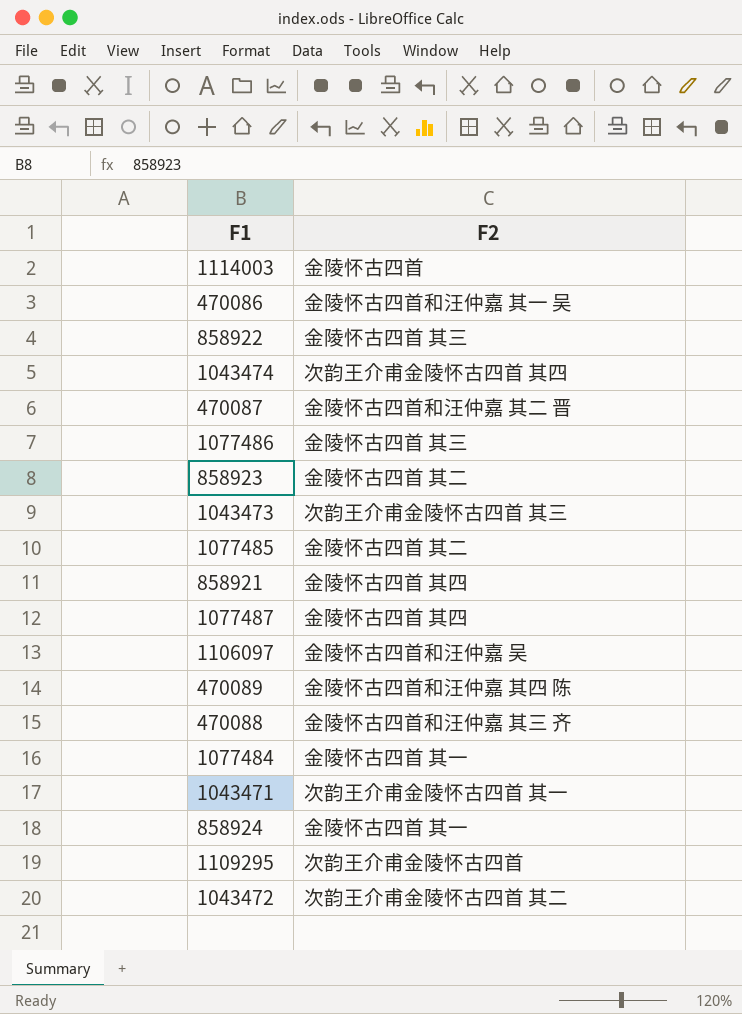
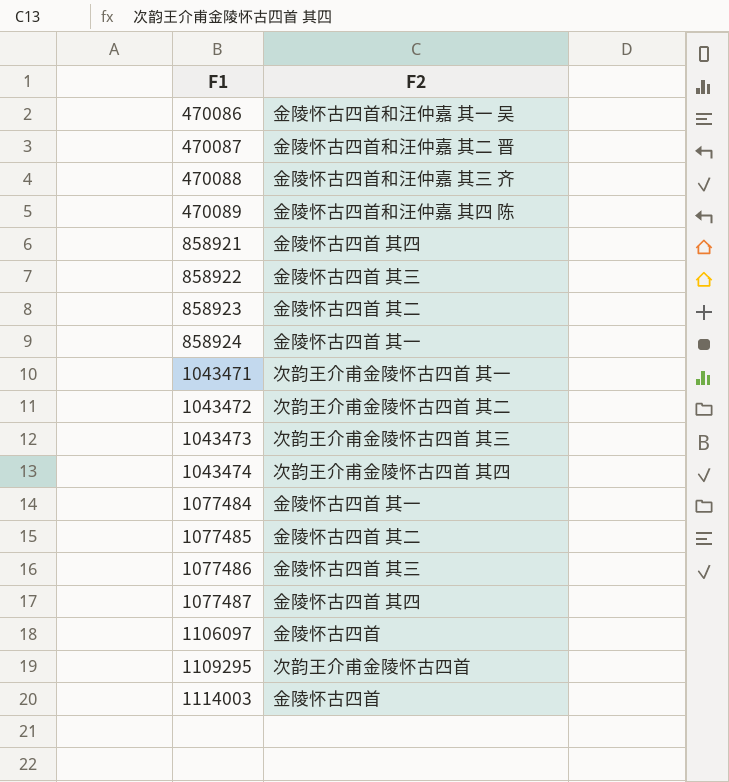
row order: none -> F1 ascending
1106097 | F2: 金陵怀古四首和汪仲嘉 吴 -> 金陵怀古四首

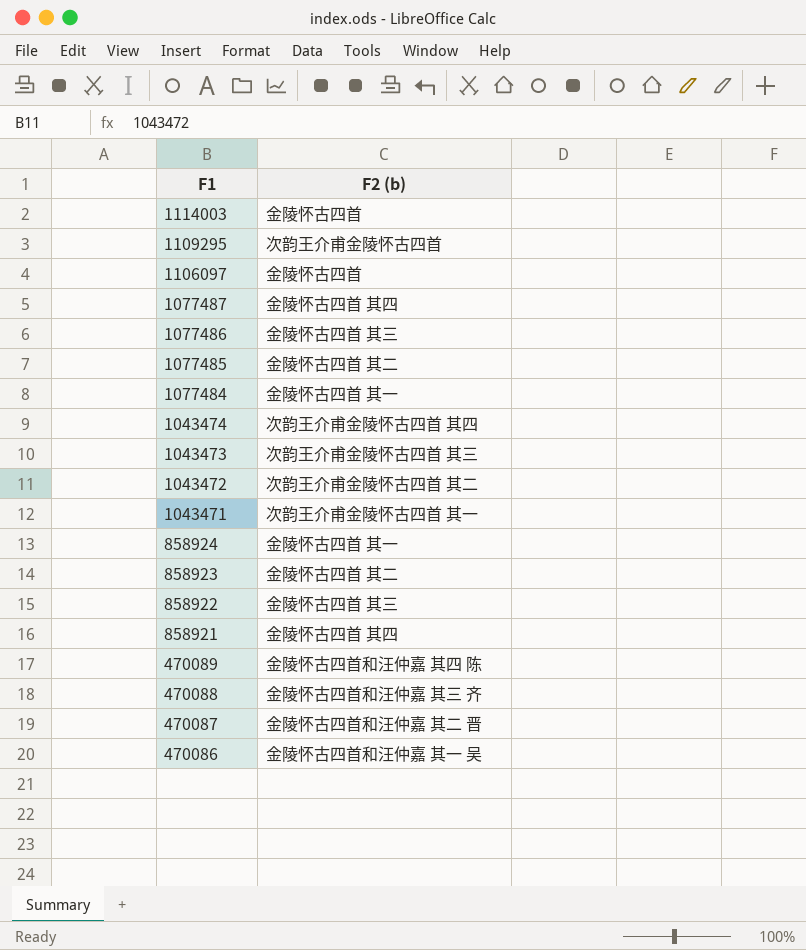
row order: F1 ascending -> F1 descending
column name: F2 -> F2 (b)

